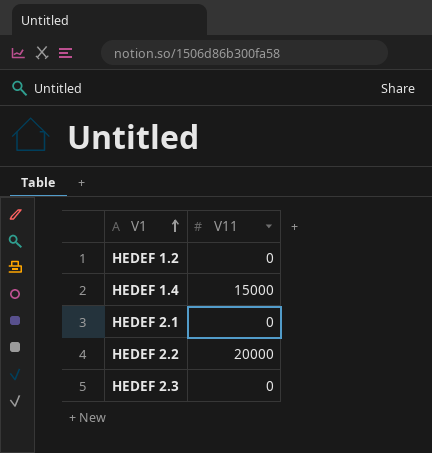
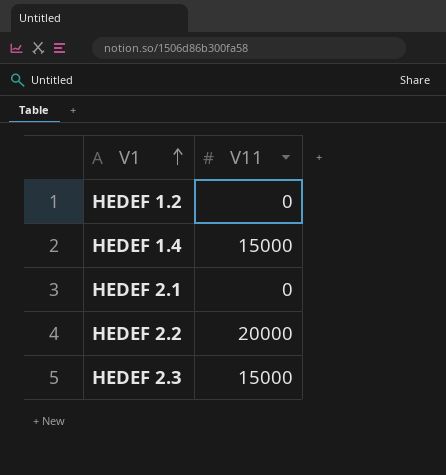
HEDEF 2.3 | V11: 0 -> 15000

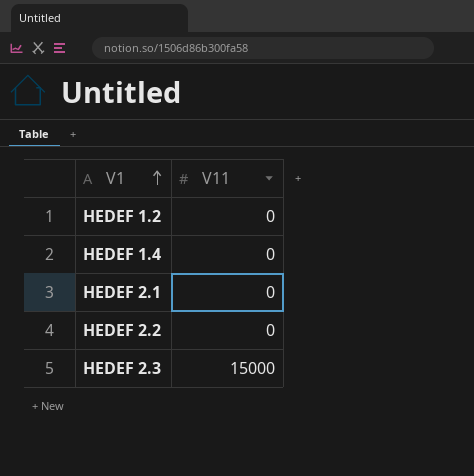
HEDEF 1.4 | V11: 15000 -> 0
HEDEF 2.2 | V11: 20000 -> 0

